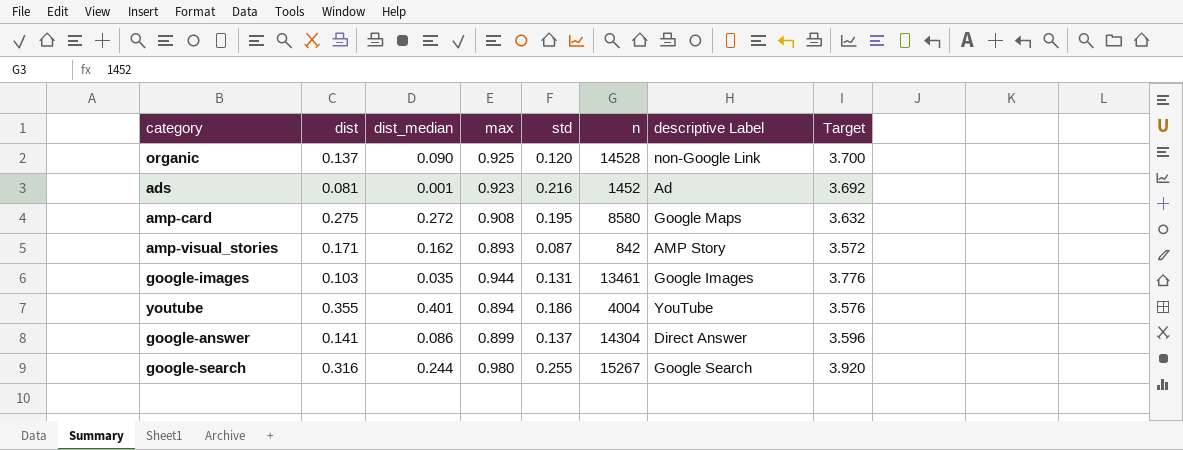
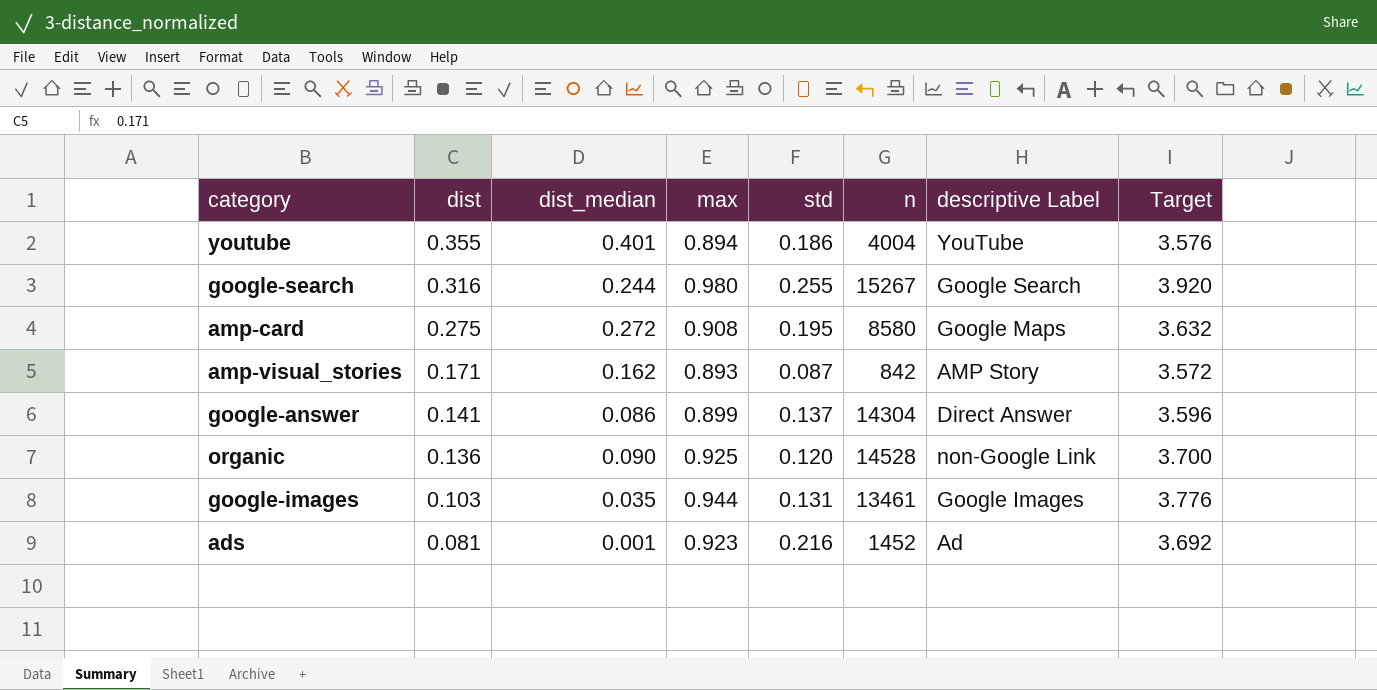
row order: none -> dist descending
organic | dist: 0.137 -> 0.136

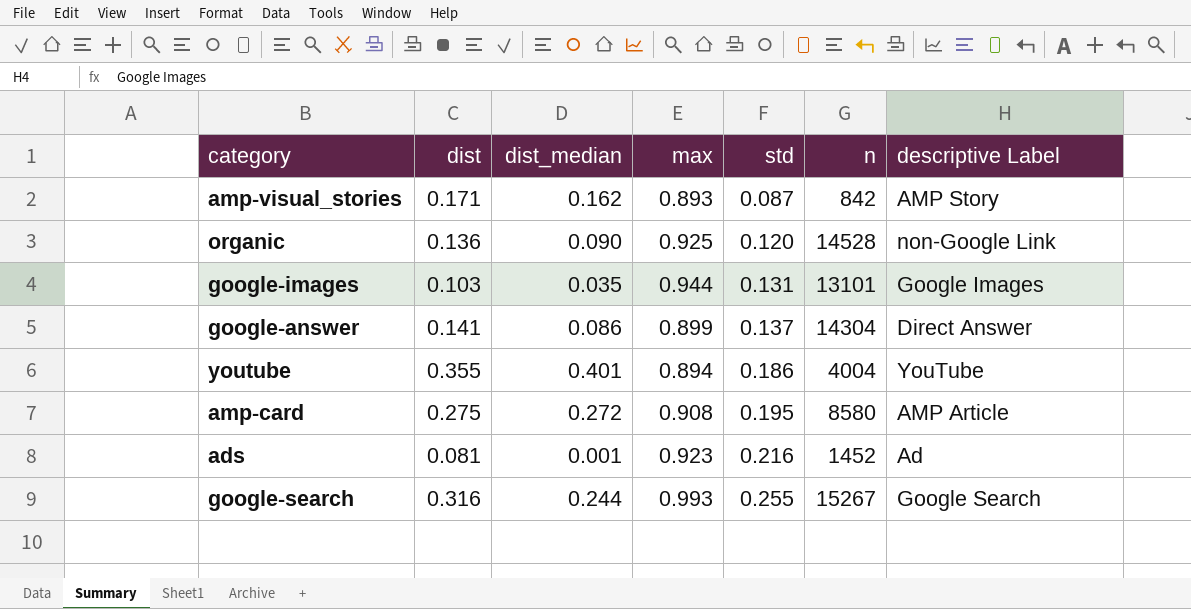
row order: dist descending -> std ascending
column Target | formula: [max] * 4 -> none
google-images | n: 13461 -> 13101
amp-card | descriptive Label: Google Maps -> AMP Article
google-search | max: 0.980 -> 0.993

